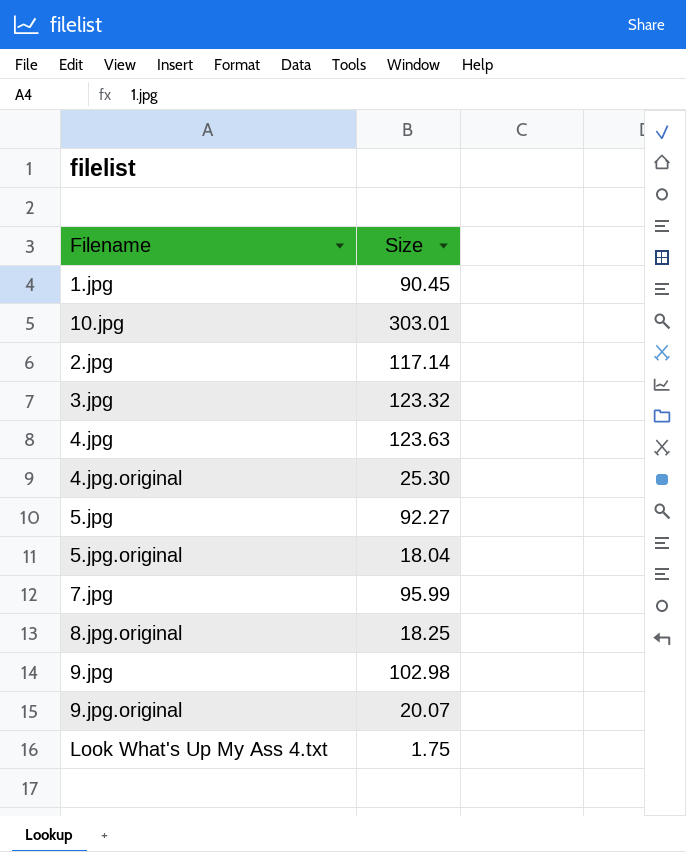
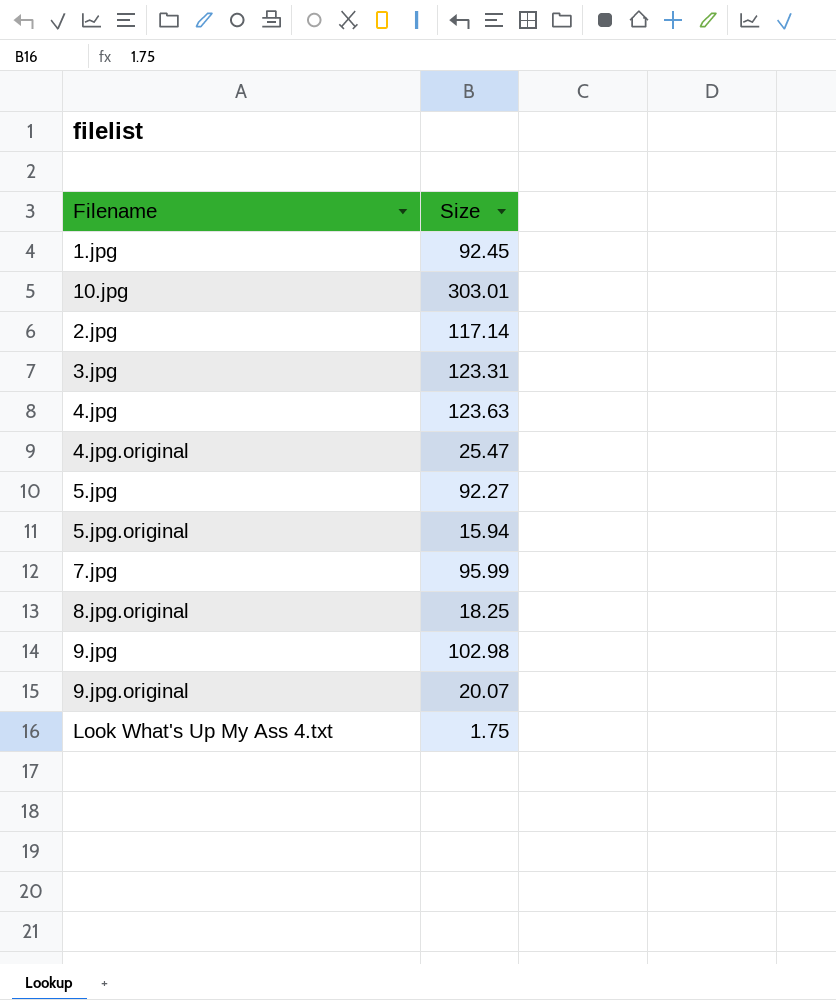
1.jpg | Size: 90.45 -> 92.45
3.jpg | Size: 123.32 -> 123.31
4.jpg.original | Size: 25.30 -> 25.47
5.jpg.original | Size: 18.04 -> 15.94

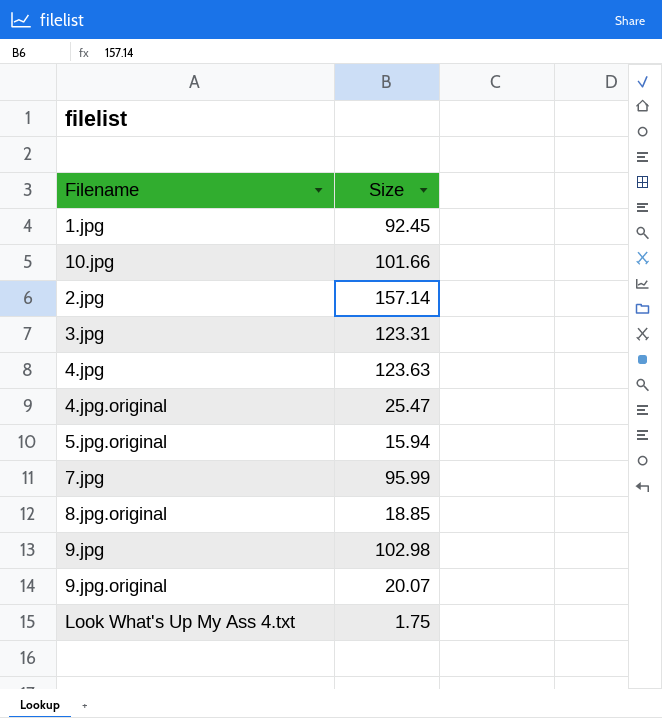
row 5.jpg: 92.27 -> none
10.jpg | Size: 303.01 -> 101.66
2.jpg | Size: 117.14 -> 157.14
8.jpg.original | Size: 18.25 -> 18.85

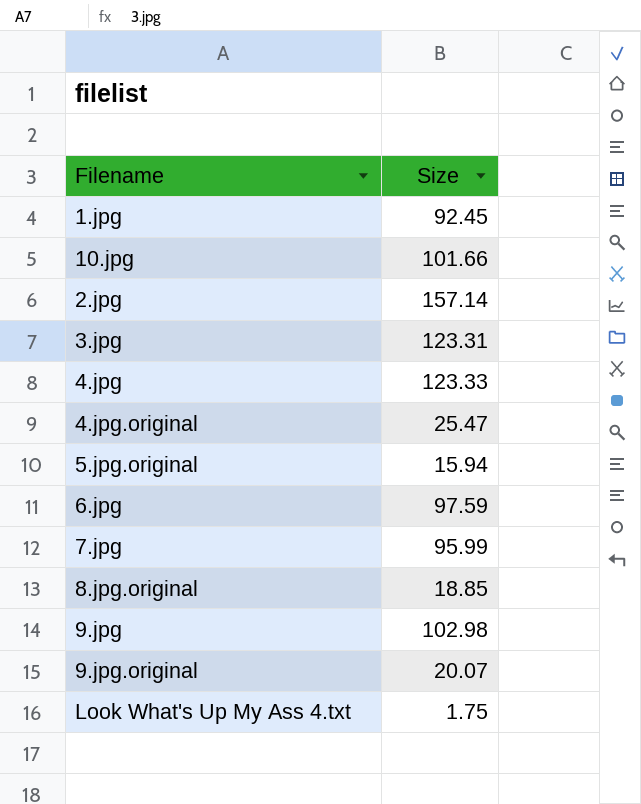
4.jpg | Size: 123.63 -> 123.33
row 6.jpg: none -> 97.59

